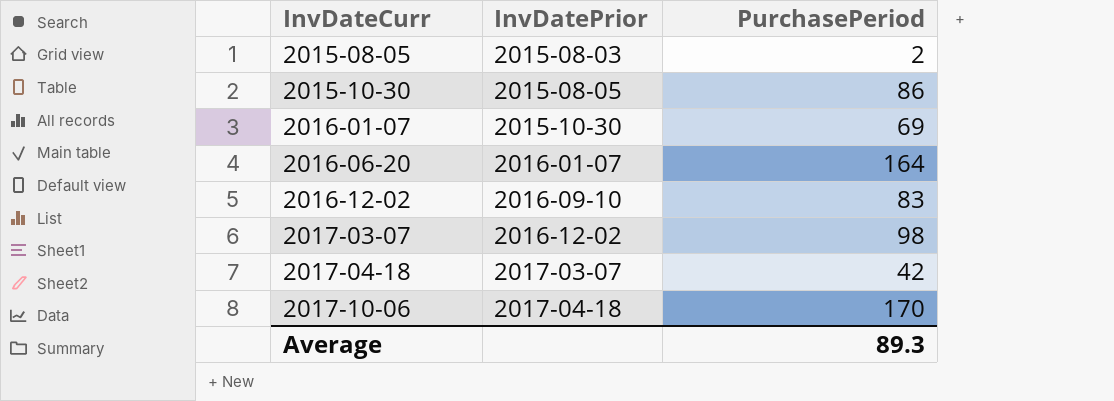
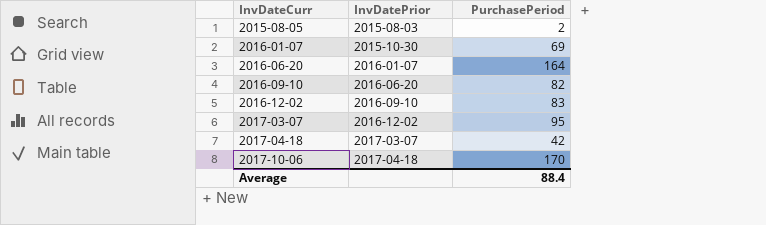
row 2015-10-30: 2015-08-05 | 86 -> none
row 2016-09-10: none -> 2016-06-20 | 82
2017-03-07 | PurchasePeriod: 98 -> 95
Average | PurchasePeriod: 89.3 -> 88.4

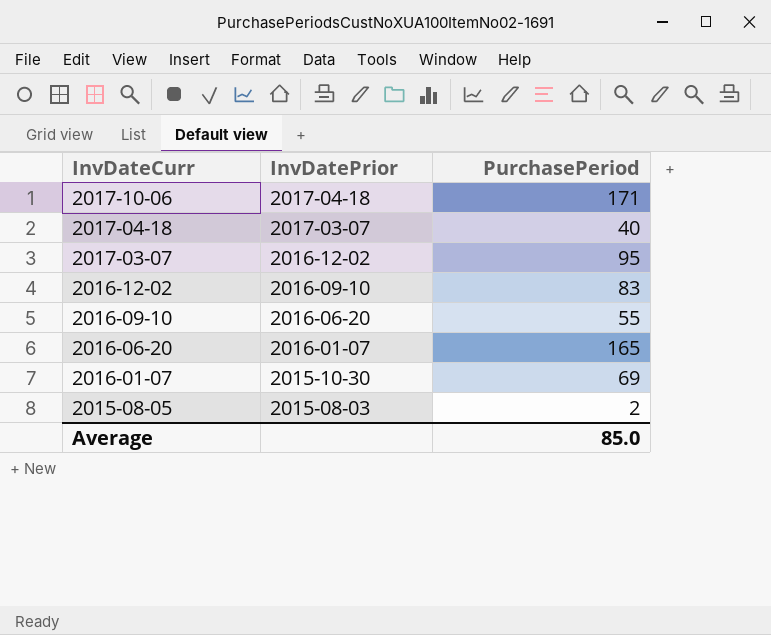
row order: InvDateCurr ascending -> InvDateCurr descending
2017-10-06 | PurchasePeriod: 170 -> 171
2017-04-18 | PurchasePeriod: 42 -> 40
2016-09-10 | PurchasePeriod: 82 -> 55
2016-06-20 | PurchasePeriod: 164 -> 165
Average | PurchasePeriod: 88.4 -> 85.0

